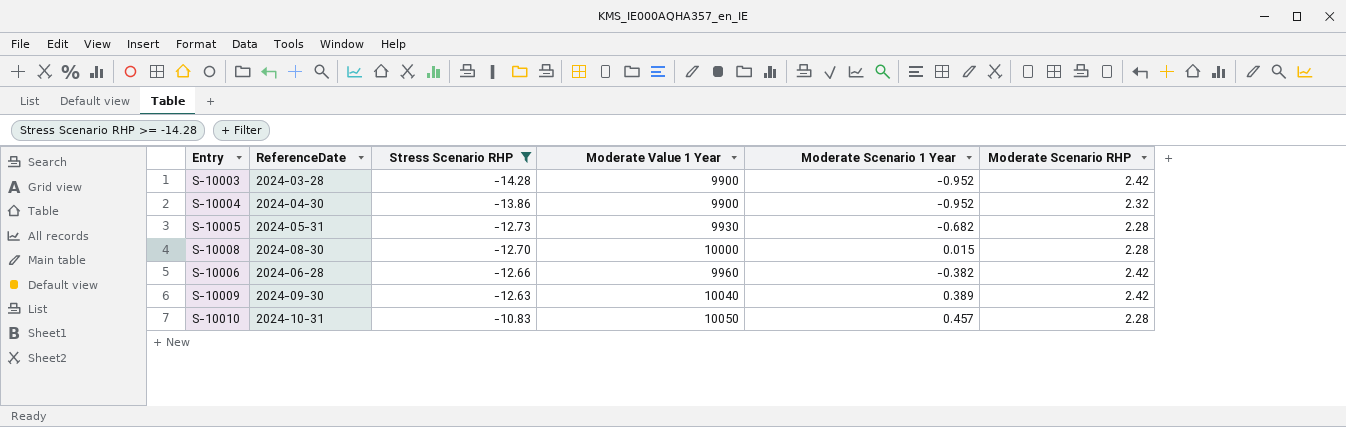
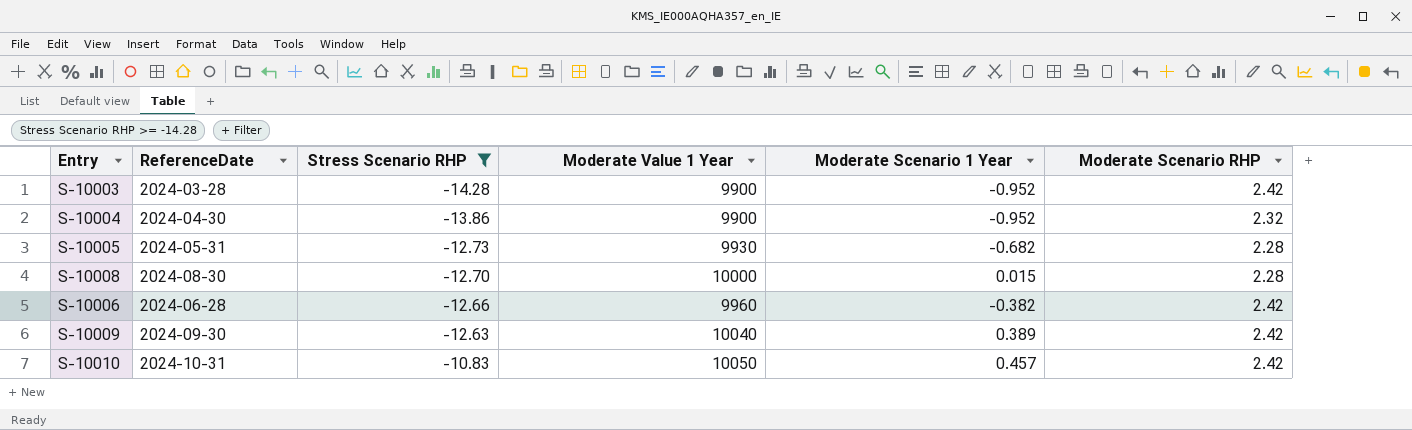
S-10010 | Moderate Scenario RHP: 2.28 -> 2.42

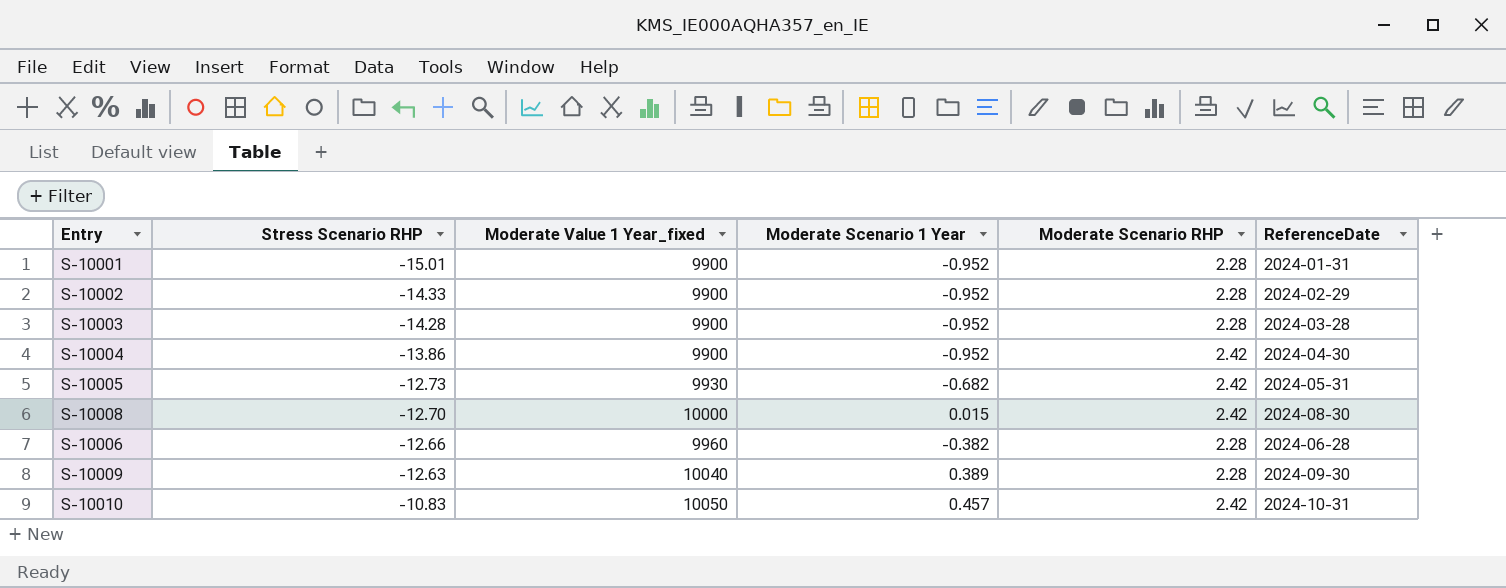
filter: Stress Scenario RHP >= -14.28 -> none
column name: Moderate Value 1 Year -> Moderate Value 1 Year_fixed
column ReferenceDate | position: 2 -> 6
S-10003 | Moderate Scenario RHP: 2.42 -> 2.28
S-10004 | Moderate Scenario RHP: 2.32 -> 2.42
S-10005 | Moderate Scenario RHP: 2.28 -> 2.42
S-10008 | Moderate Scenario RHP: 2.28 -> 2.42
S-10006 | Moderate Scenario RHP: 2.42 -> 2.28
S-10009 | Moderate Scenario RHP: 2.42 -> 2.28

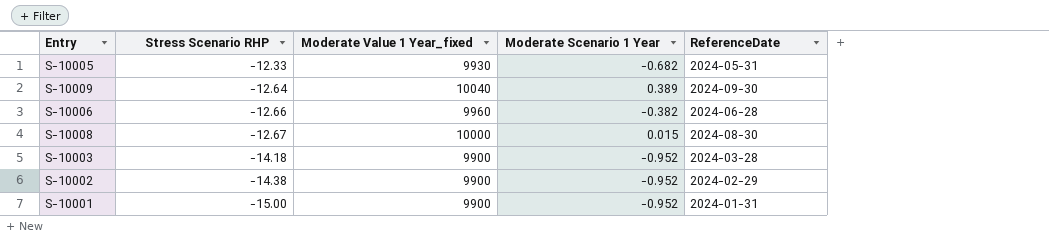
row order: Stress Scenario RHP ascending -> Stress Scenario RHP descending
column Moderate Scenario RHP | position: 5 -> none
row S-10004: -13.86 | 9900 | -0.952 | 2.42 | 2024-04-30 -> none
row S-10010: -10.83 | 10050 | 0.457 | 2.42 | 2024-10-31 -> none
S-10005 | Stress Scenario RHP: -12.73 -> -12.33
S-10009 | Stress Scenario RHP: -12.63 -> -12.64
S-10008 | Stress Scenario RHP: -12.70 -> -12.67
S-10003 | Stress Scenario RHP: -14.28 -> -14.18
S-10002 | Stress Scenario RHP: -14.33 -> -14.38
S-10001 | Stress Scenario RHP: -15.01 -> -15.00

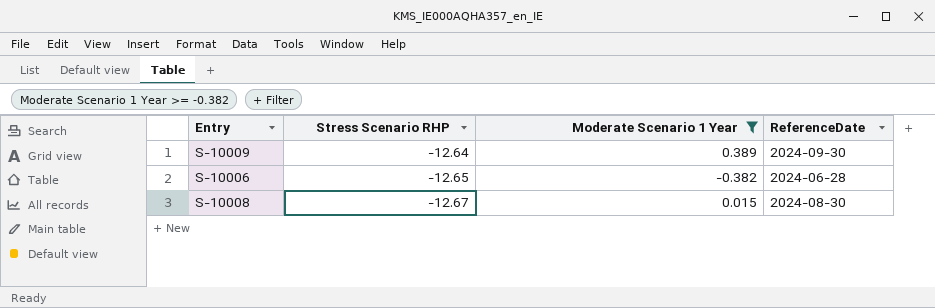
filter: none -> Moderate Scenario 1 Year >= -0.382
column Moderate Value 1 Year_fixed | position: 3 -> none
S-10006 | Stress Scenario RHP: -12.66 -> -12.65

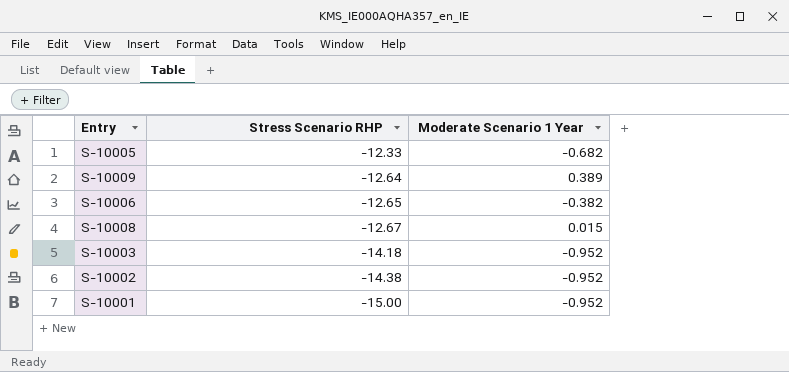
filter: Moderate Scenario 1 Year >= -0.382 -> none
column ReferenceDate | position: 4 -> none

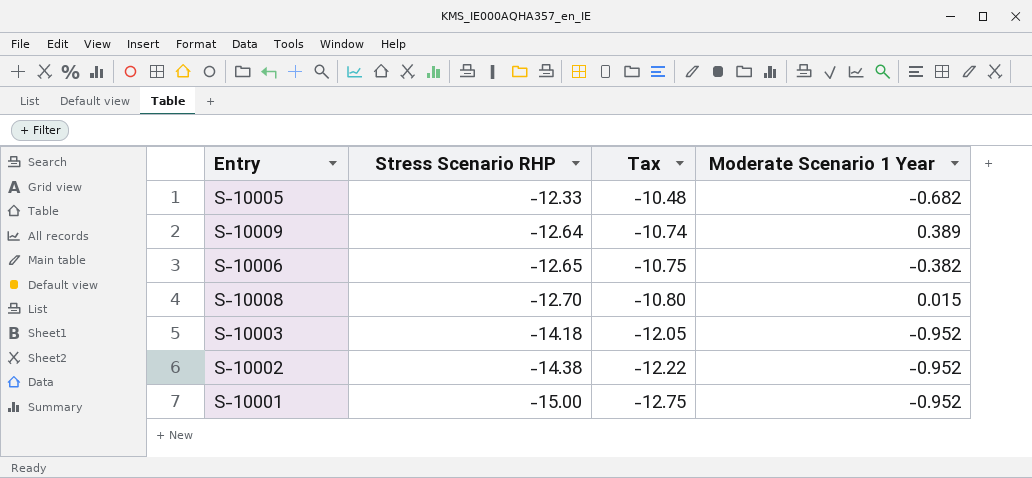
column Tax | formula: none -> [Stress Scenario RHP] * 0.85
S-10008 | Stress Scenario RHP: -12.67 -> -12.70

